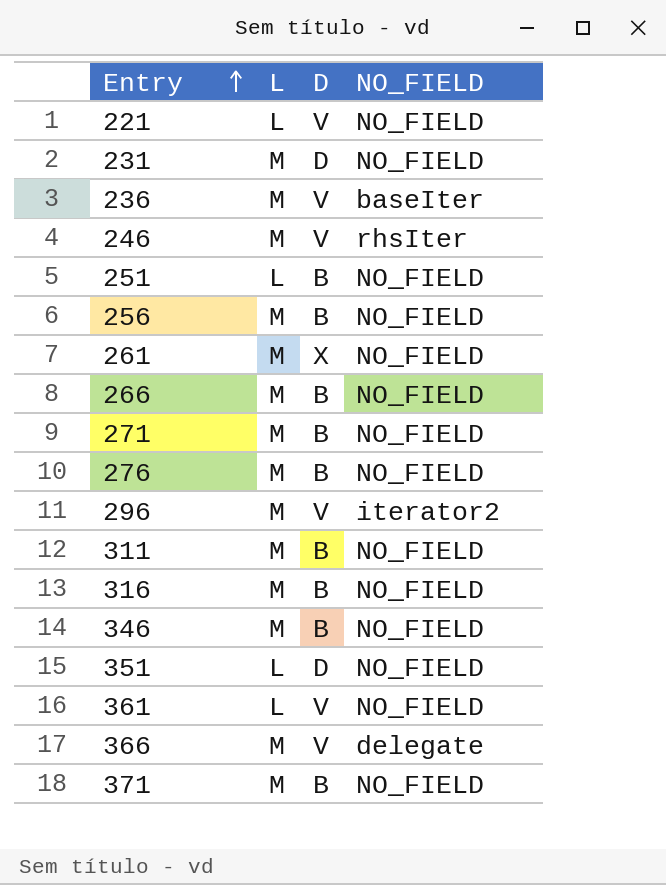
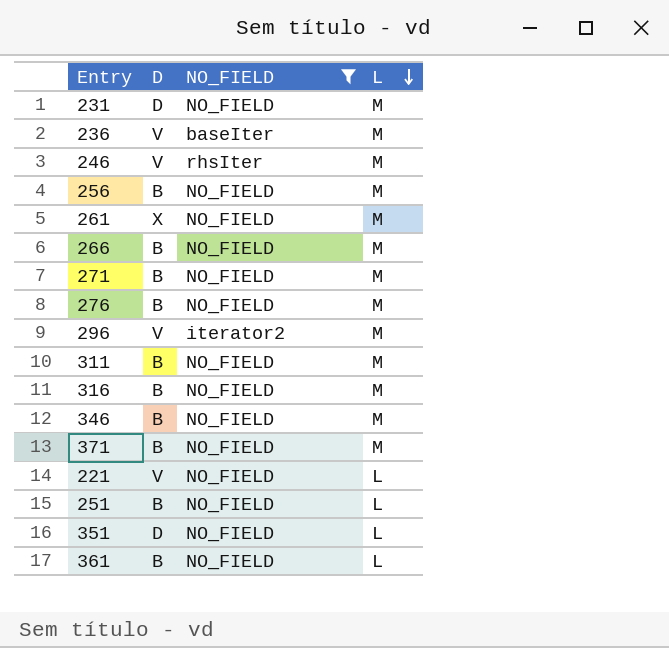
filter: none -> NO_FIELD != delegate
row order: Entry ascending -> L descending
column L | position: 2 -> 4
361 | D: V -> B

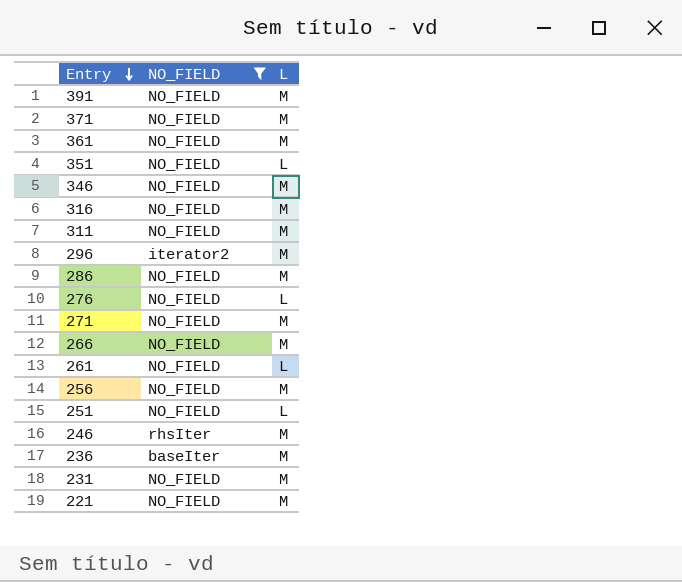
row order: L descending -> Entry descending
column D | position: 2 -> none
row 391: none -> NO_FIELD | M
361 | L: L -> M
row 286: none -> NO_FIELD | M
276 | L: M -> L
261 | L: M -> L
221 | L: L -> M

